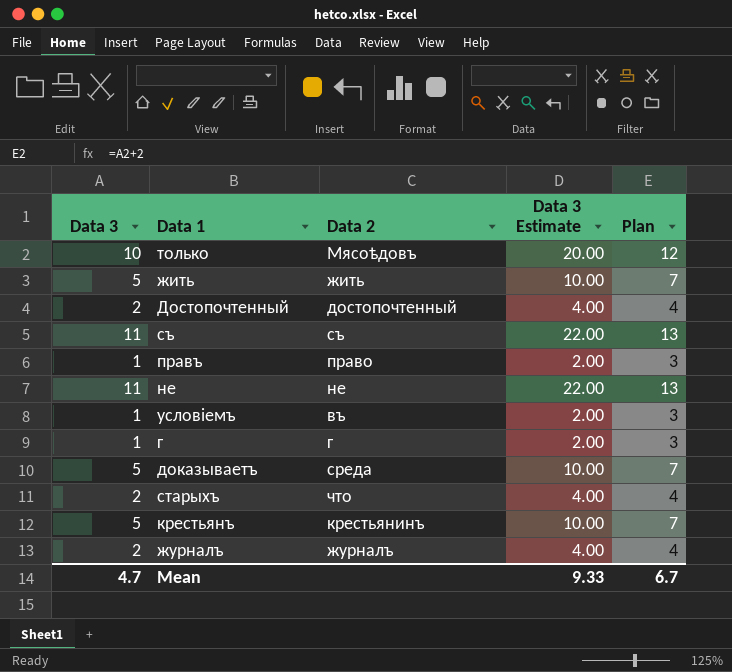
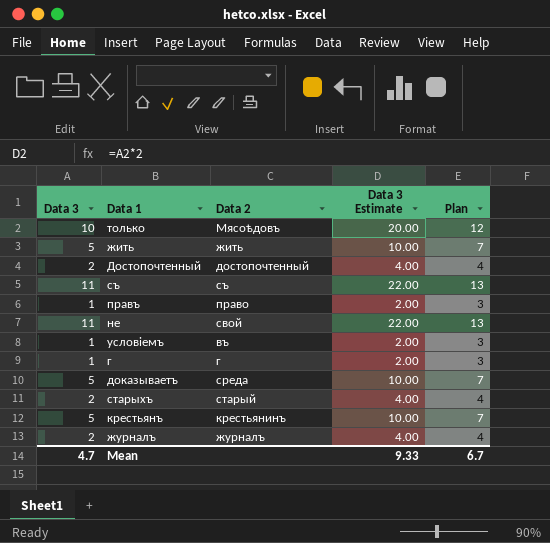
не | Data 2: не -> свой
старыхъ | Data 2: что -> старый

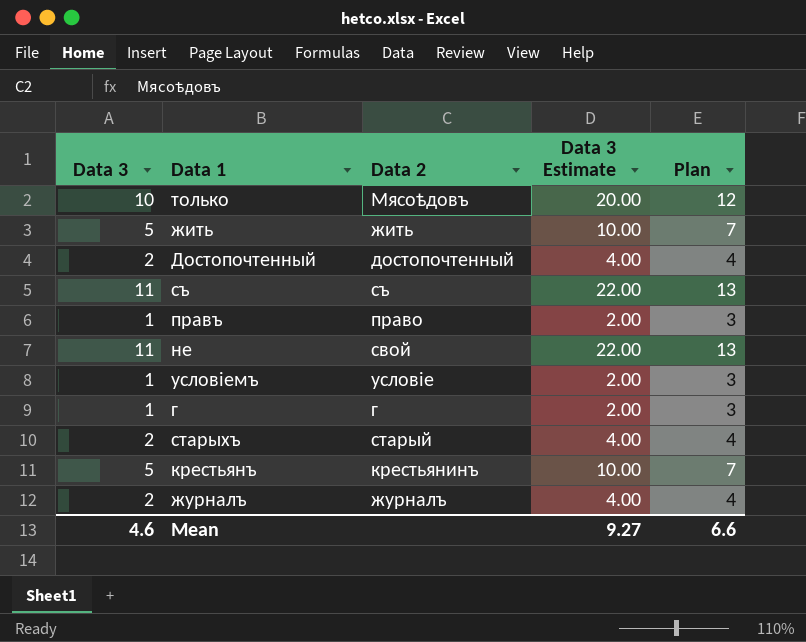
row доказываетъ: 5 | среда | 10.00 | 7 -> none
условiемъ | Data 2: въ -> условiе
Mean | Data 3: 4.7 -> 4.6
Mean | Data 3 Estimate: 9.33 -> 9.27
Mean | Plan: 6.7 -> 6.6

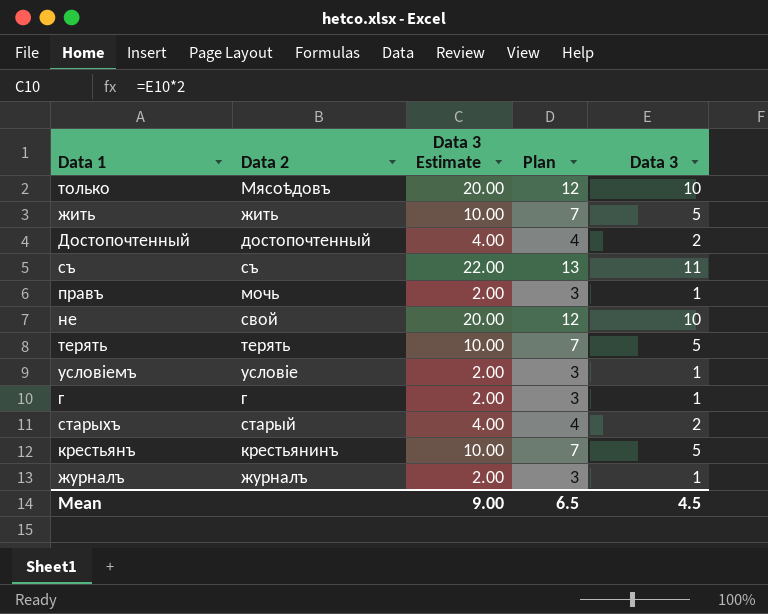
column Data 3 | position: 1 -> 5
правъ | Data 2: право -> мочь
не | Data 3 Estimate: 22.00 -> 20.00
не | Plan: 13 -> 12
не | Data 3: 11 -> 10
row терять: none -> терять | 10.00 | 7 | 5
журналъ | Data 3 Estimate: 4.00 -> 2.00
журналъ | Plan: 4 -> 3
журналъ | Data 3: 2 -> 1
Mean | Data 3 Estimate: 9.27 -> 9.00
Mean | Plan: 6.6 -> 6.5
Mean | Data 3: 4.6 -> 4.5

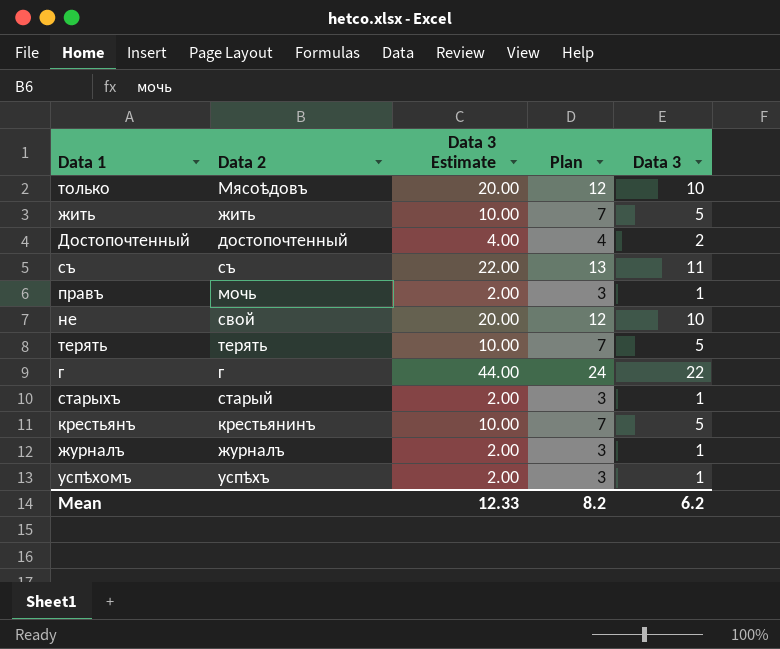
row условiемъ: условiе | 2.00 | 3 | 1 -> none
г | Data 3 Estimate: 2.00 -> 44.00
г | Plan: 3 -> 24
г | Data 3: 1 -> 22
старыхъ | Data 3 Estimate: 4.00 -> 2.00
старыхъ | Plan: 4 -> 3
старыхъ | Data 3: 2 -> 1
row успѣхомъ: none -> успѣхъ | 2.00 | 3 | 1
Mean | Data 3 Estimate: 9.00 -> 12.33
Mean | Plan: 6.5 -> 8.2
Mean | Data 3: 4.5 -> 6.2

